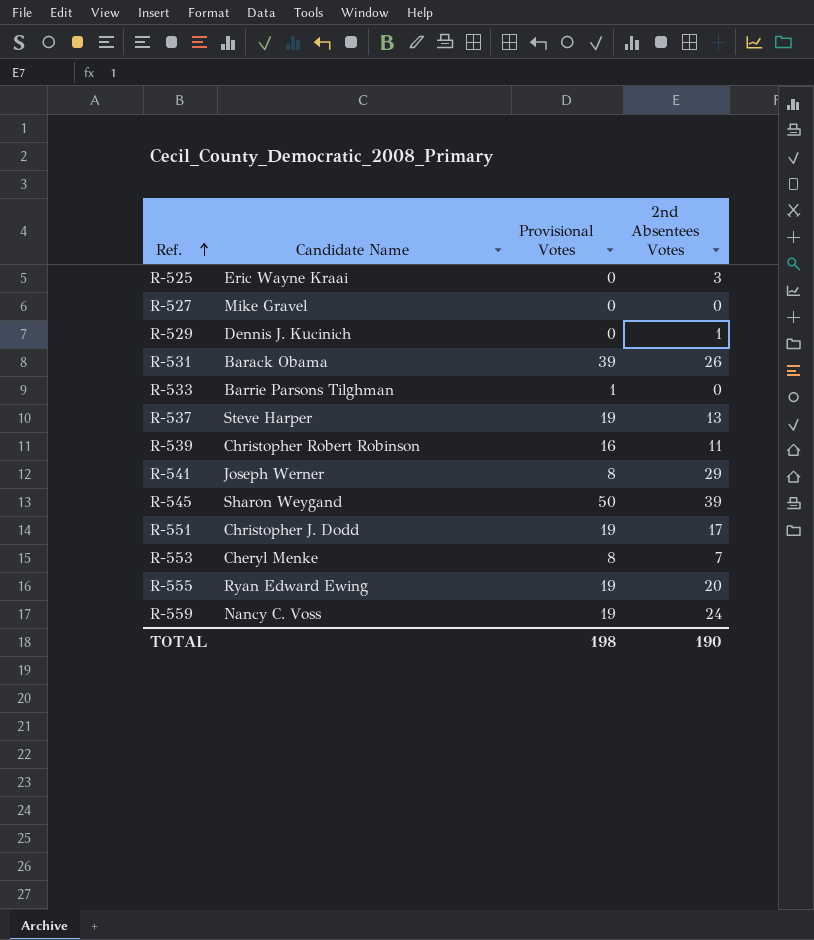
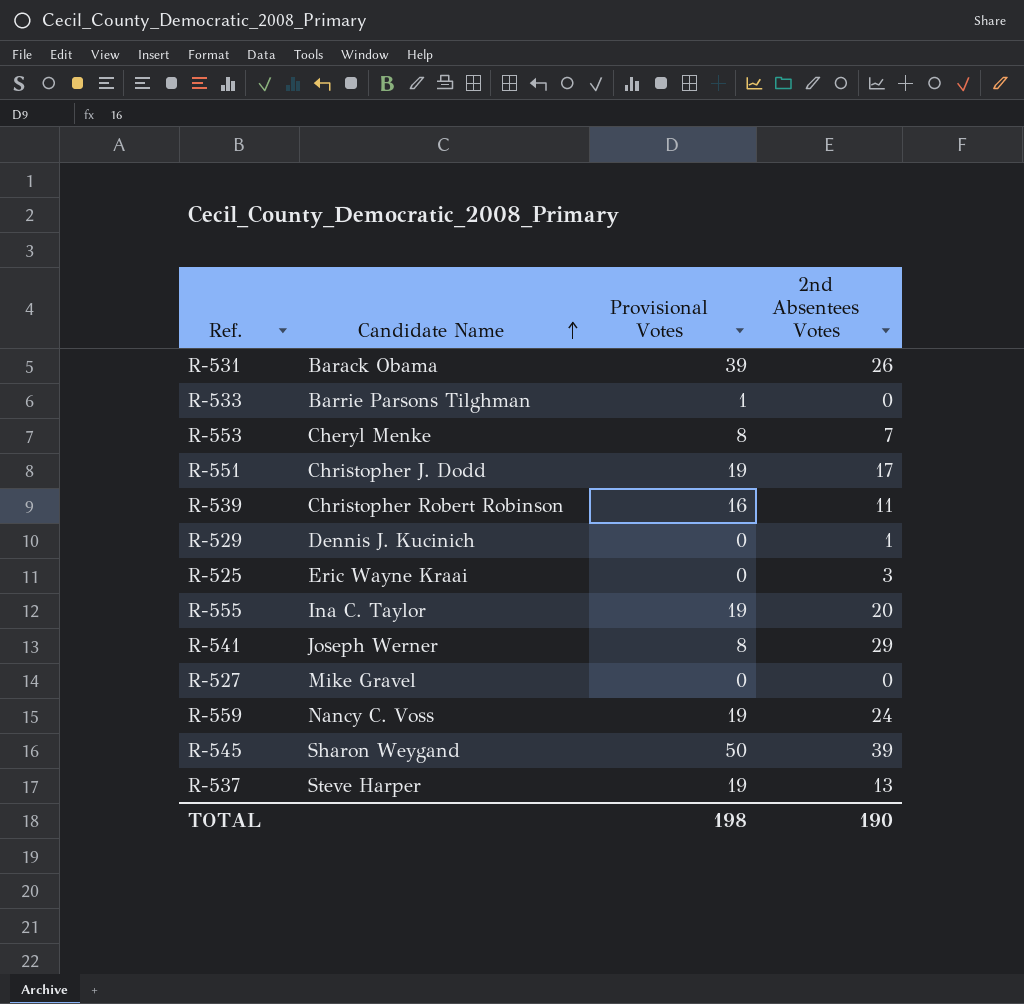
row order: Ref. ascending -> Candidate Name ascending
R-555 | Candidate Name: Ryan Edward Ewing -> Ina C. Taylor

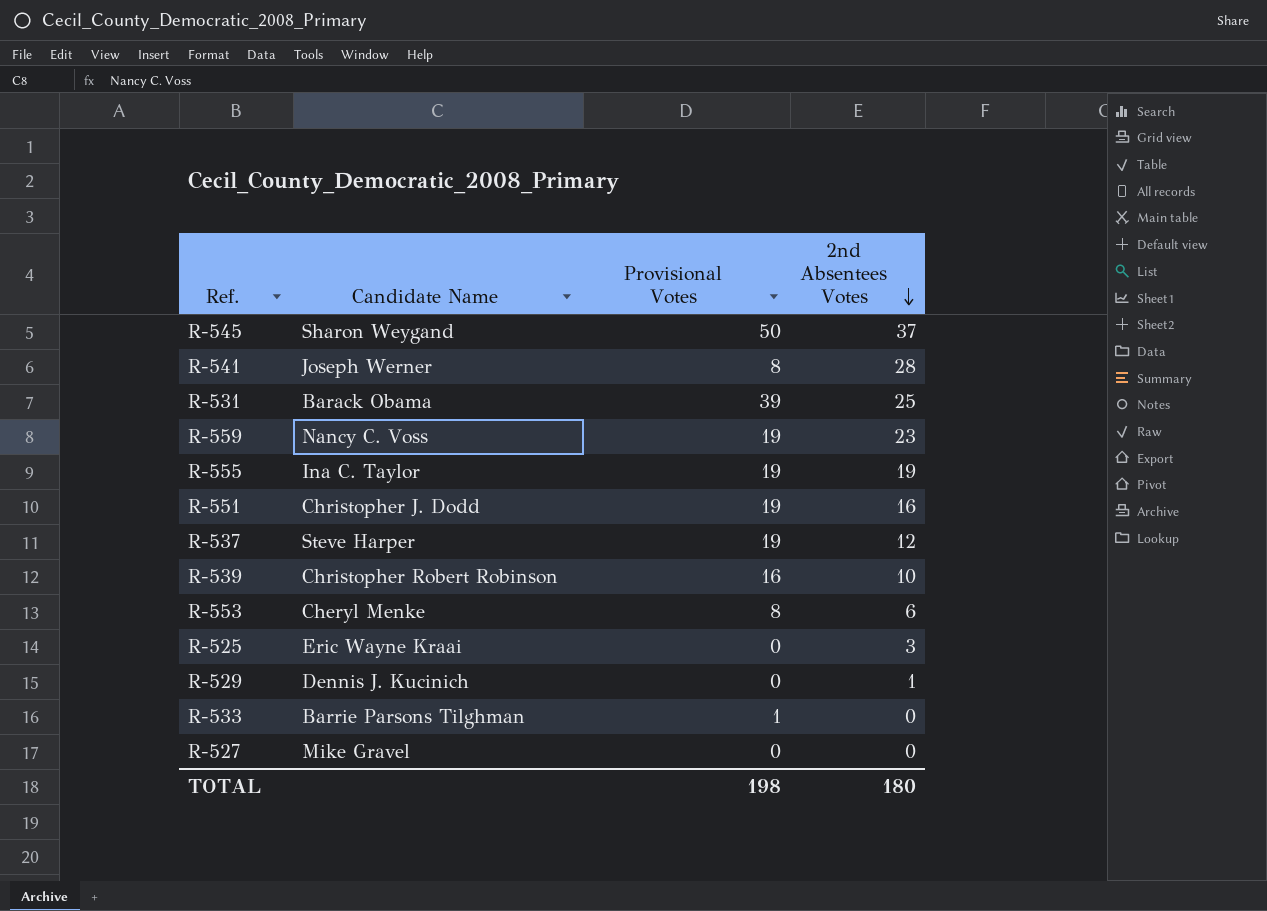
row order: Candidate Name ascending -> 2nd Absentees Votes descending
R-545 | 2nd Absentees Votes: 39 -> 37
R-541 | 2nd Absentees Votes: 29 -> 28
R-531 | 2nd Absentees Votes: 26 -> 25
R-559 | 2nd Absentees Votes: 24 -> 23
R-555 | 2nd Absentees Votes: 20 -> 19
R-551 | 2nd Absentees Votes: 17 -> 16
R-537 | 2nd Absentees Votes: 13 -> 12
R-539 | 2nd Absentees Votes: 11 -> 10
R-553 | 2nd Absentees Votes: 7 -> 6
TOTAL | 2nd Absentees Votes: 190 -> 180

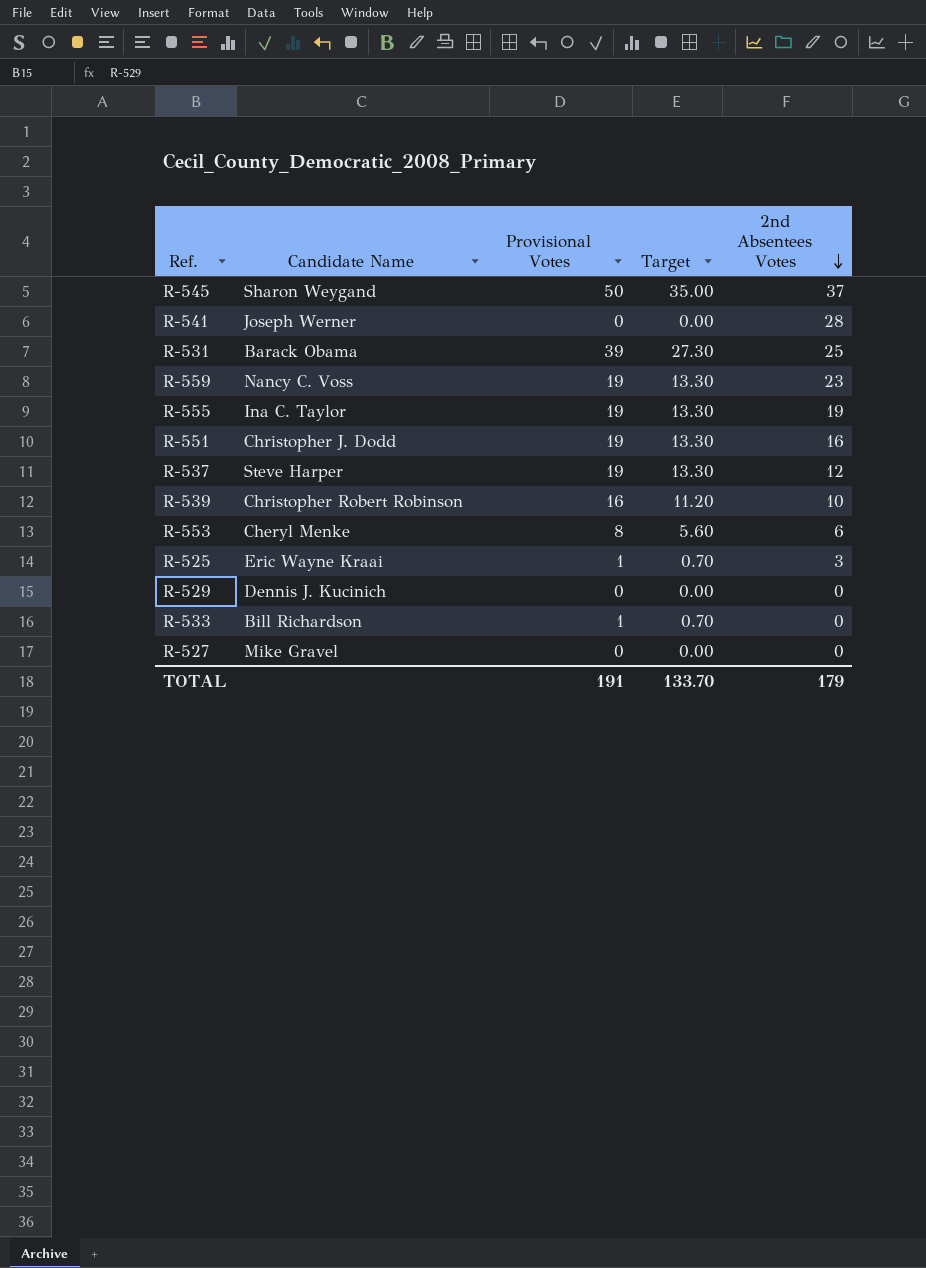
column Target | formula: none -> [Provisional Votes] * 0.7
R-541 | Provisional Votes: 8 -> 0
R-525 | Provisional Votes: 0 -> 1
R-529 | 2nd Absentees Votes: 1 -> 0
R-533 | Candidate Name: Barrie Parsons Tilghman -> Bill Richardson
TOTAL | Provisional Votes: 198 -> 191
TOTAL | 2nd Absentees Votes: 180 -> 179

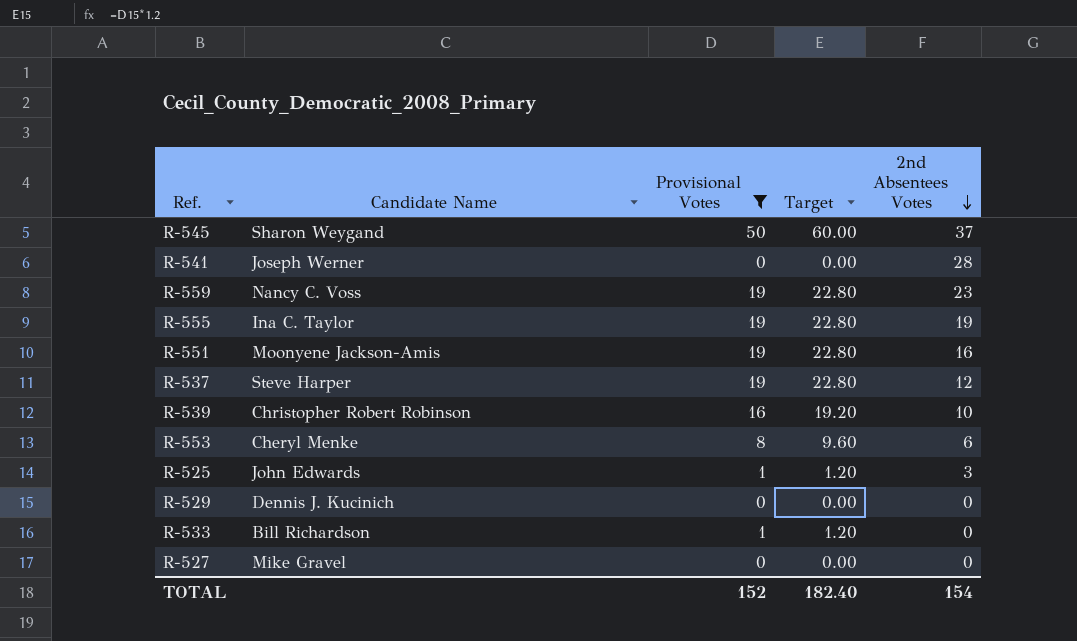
filter: none -> Provisional Votes != 39
column Target | formula: [Provisional Votes] * 0.7 -> [Provisional Votes] * 1.2
R-551 | Candidate Name: Christopher J. Dodd -> Moonyene Jackson-Amis
R-525 | Candidate Name: Eric Wayne Kraai -> John Edwards
TOTAL | Provisional Votes: 191 -> 152
TOTAL | Target: 133.70 -> 182.40
TOTAL | 2nd Absentees Votes: 179 -> 154

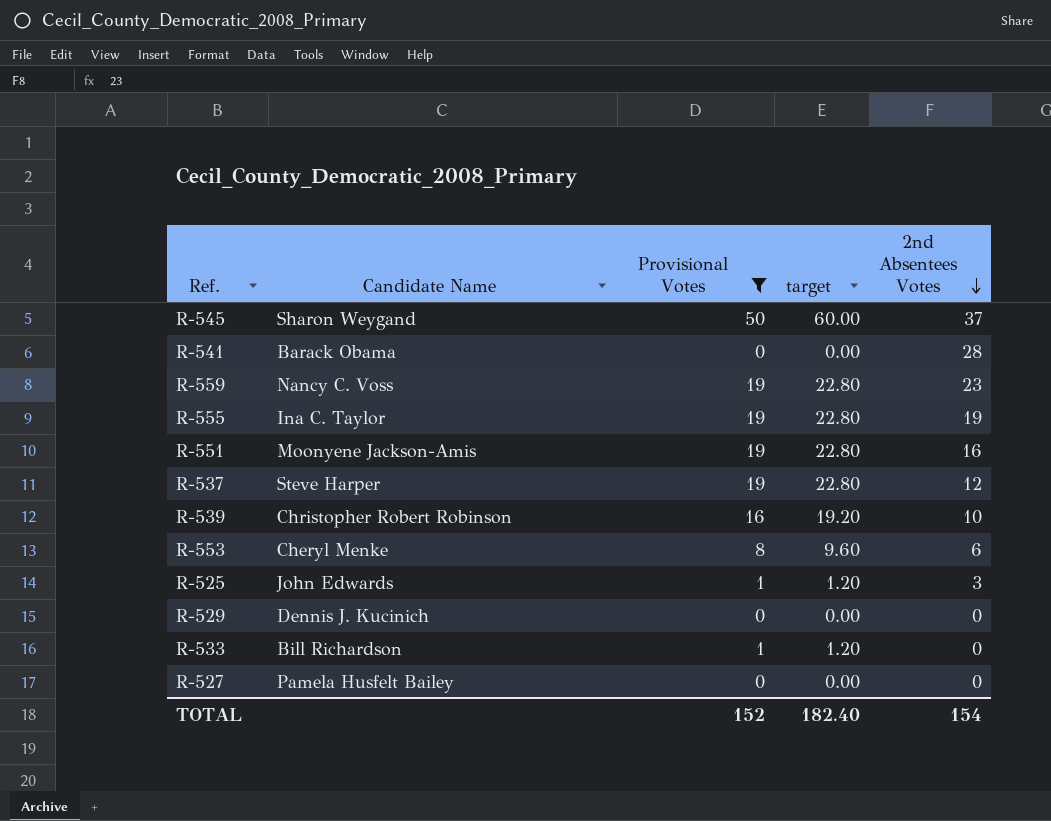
column name: Target -> target
R-541 | Candidate Name: Joseph Werner -> Barack Obama
R-527 | Candidate Name: Mike Gravel -> Pamela Husfelt Bailey

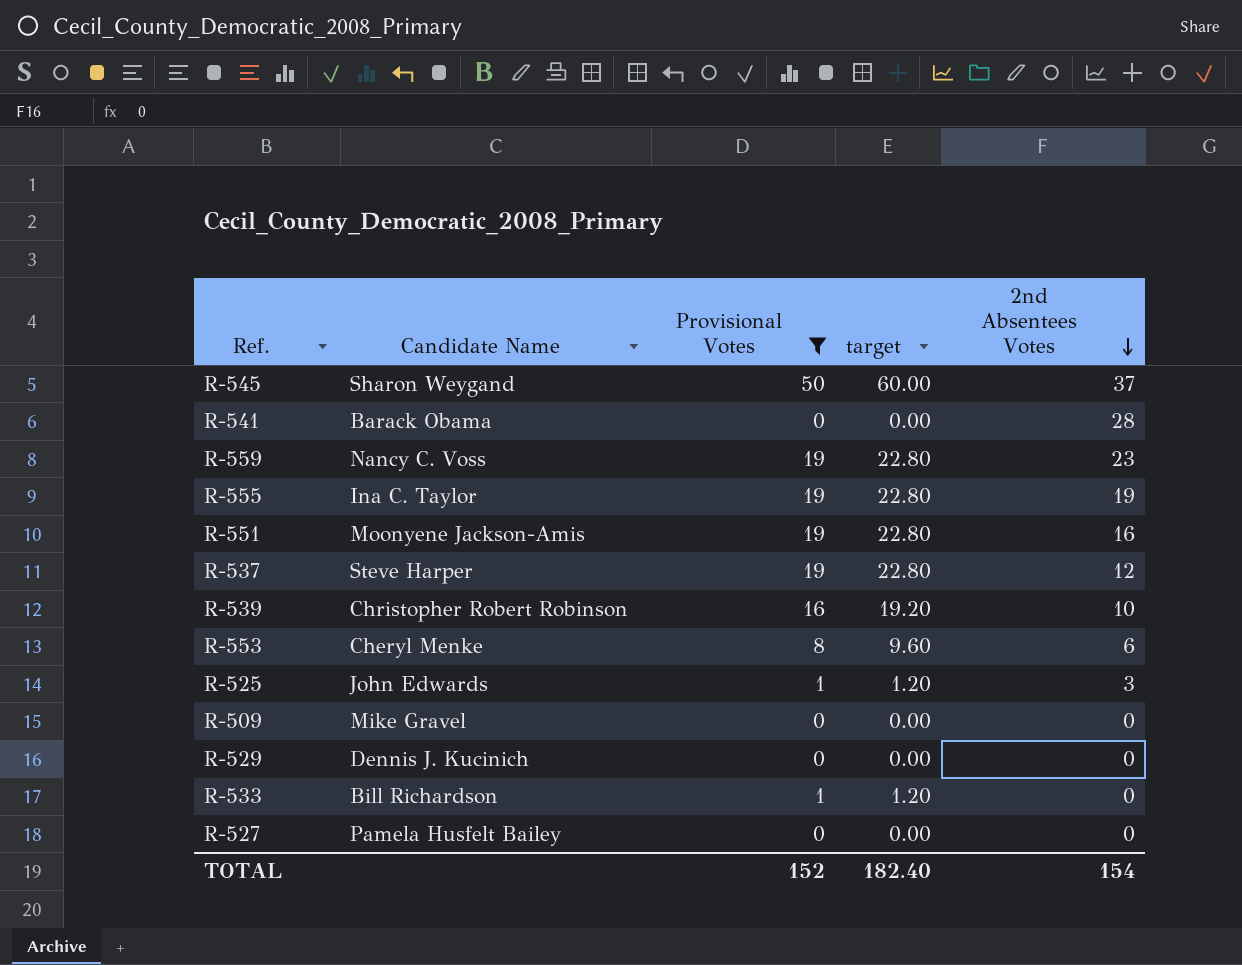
row R-509: none -> Mike Gravel | 0 | 0.00 | 0

